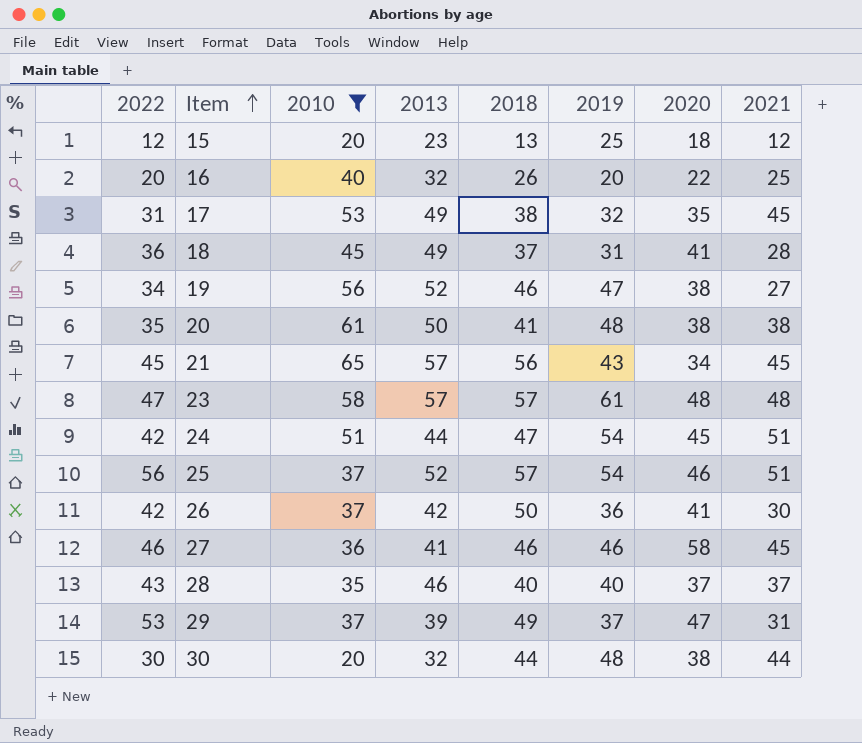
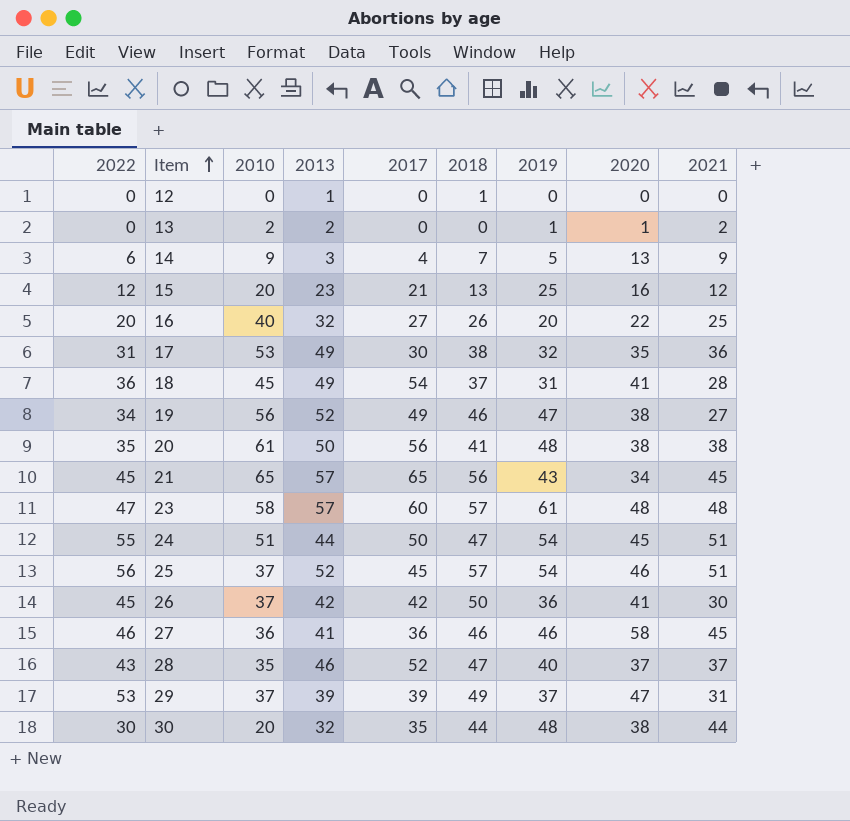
filter: 2010 >= 20 -> none
column 2017 | position: none -> 5
15 | 2020: 18 -> 16
17 | 2021: 45 -> 36
24 | 2022: 42 -> 55
26 | 2022: 42 -> 45
28 | 2018: 40 -> 47

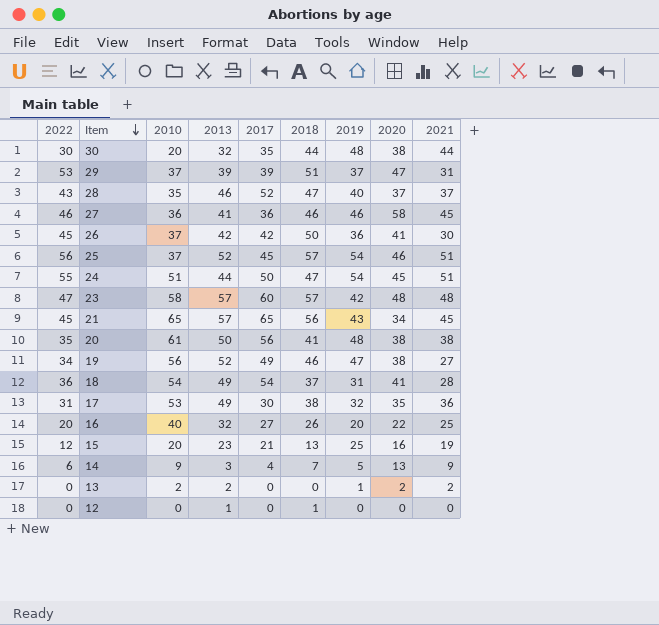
row order: Item ascending -> Item descending
29 | 2018: 49 -> 51
23 | 2019: 61 -> 42
18 | 2010: 45 -> 54
15 | 2021: 12 -> 19
13 | 2020: 1 -> 2

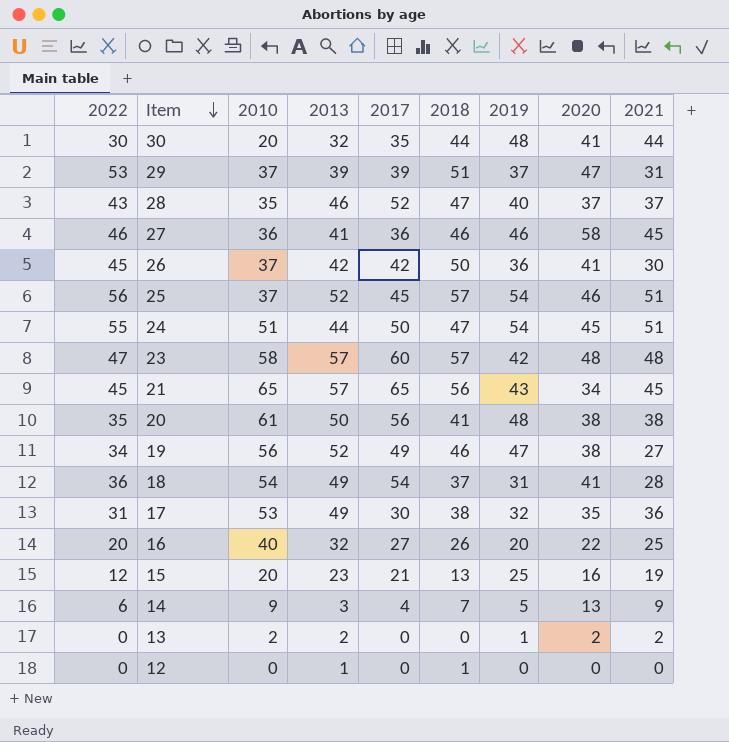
30 | 2020: 38 -> 41

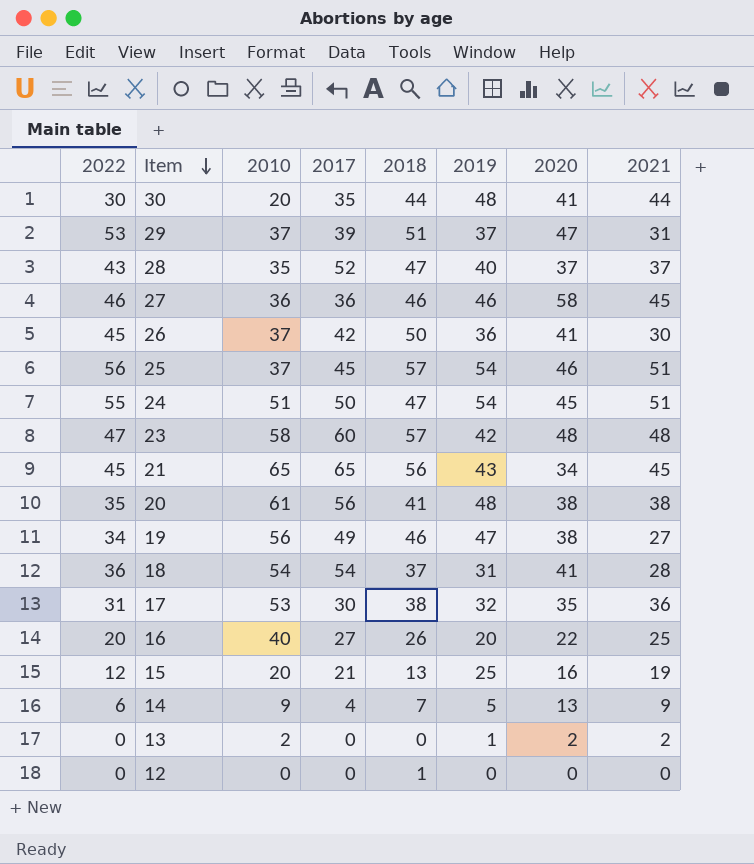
column 2013 | position: 4 -> none

